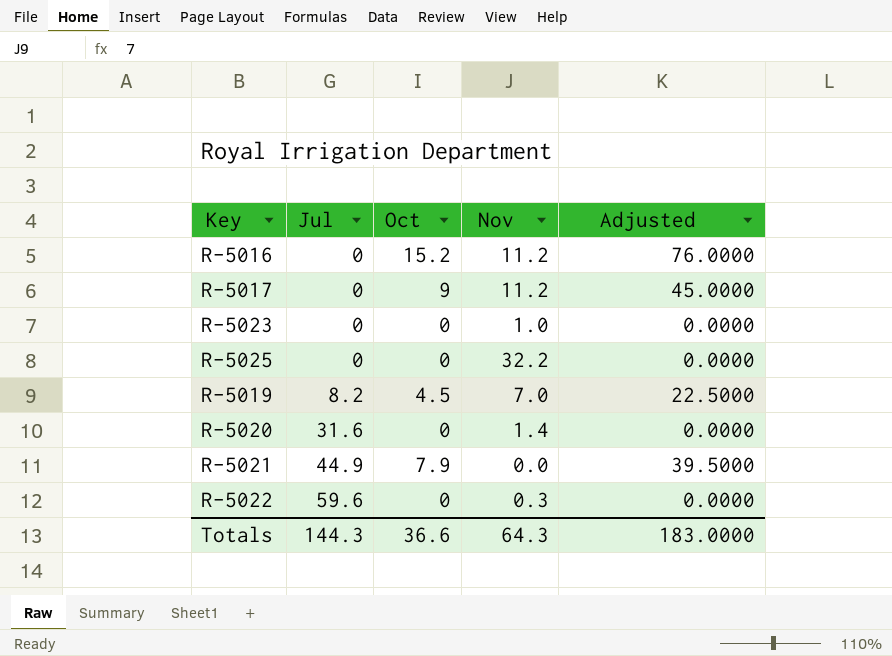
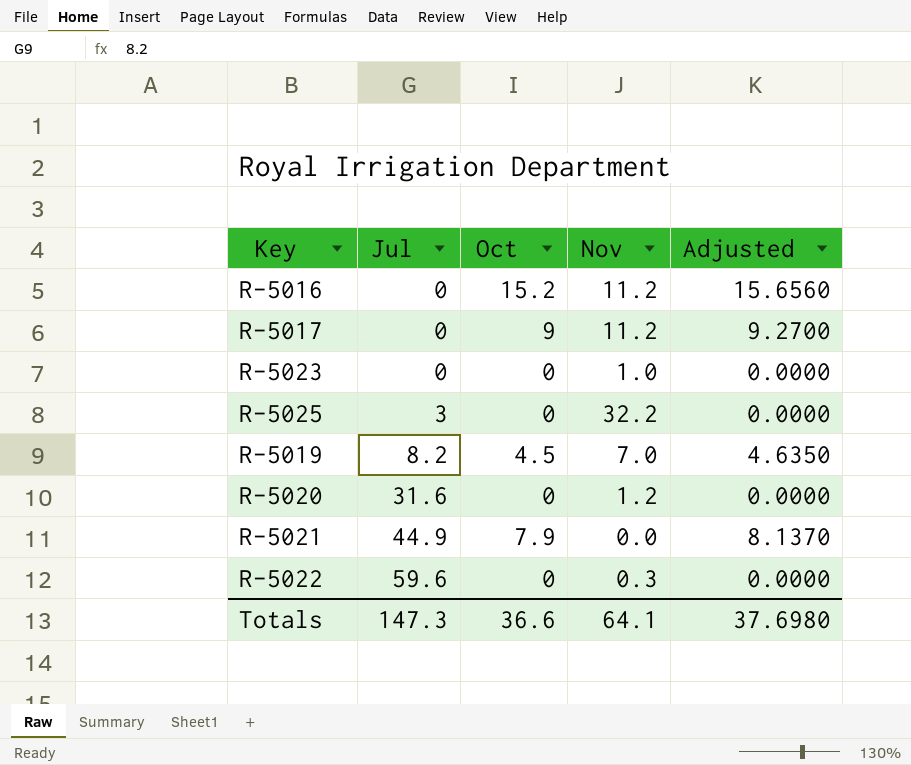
column Adjusted | formula: [Oct] * 5 -> [Oct] * 1.03
R-5025 | Jul: 0 -> 3
R-5020 | Nov: 1.4 -> 1.2
Totals | Jul: 144.3 -> 147.3
Totals | Nov: 64.3 -> 64.1
Totals | Adjusted: 183.0000 -> 37.6980

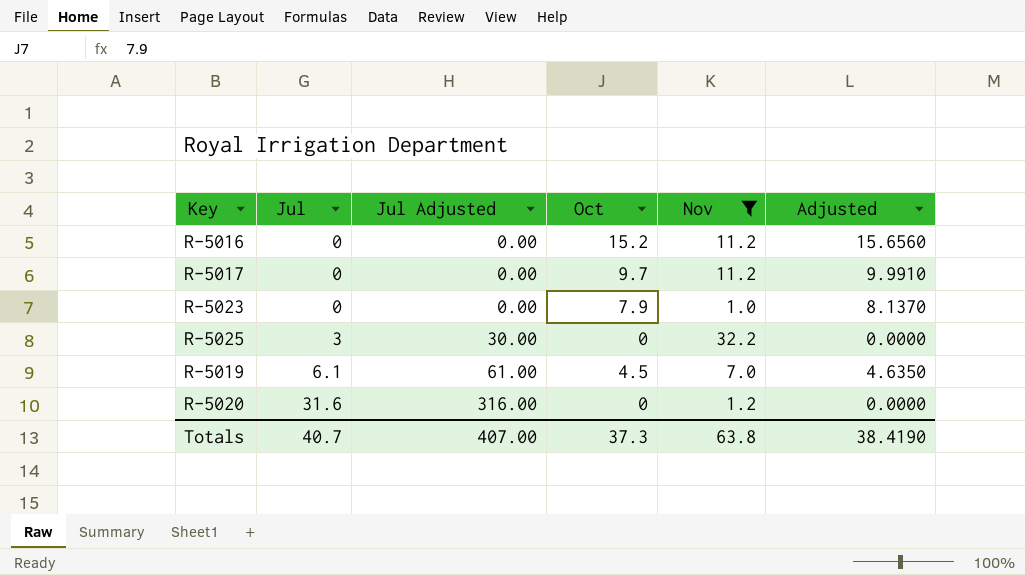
filter: none -> Nov >= 1.0
column Jul Adjusted | formula: none -> [Jul] * 10
R-5017 | Oct: 9 -> 9.7
R-5017 | Adjusted: 9.2700 -> 9.9910
R-5023 | Oct: 0 -> 7.9
R-5023 | Adjusted: 0.0000 -> 8.1370
R-5019 | Jul: 8.2 -> 6.1
Totals | Jul: 147.3 -> 40.7
Totals | Oct: 36.6 -> 37.3
Totals | Nov: 64.1 -> 63.8
Totals | Adjusted: 37.6980 -> 38.4190

